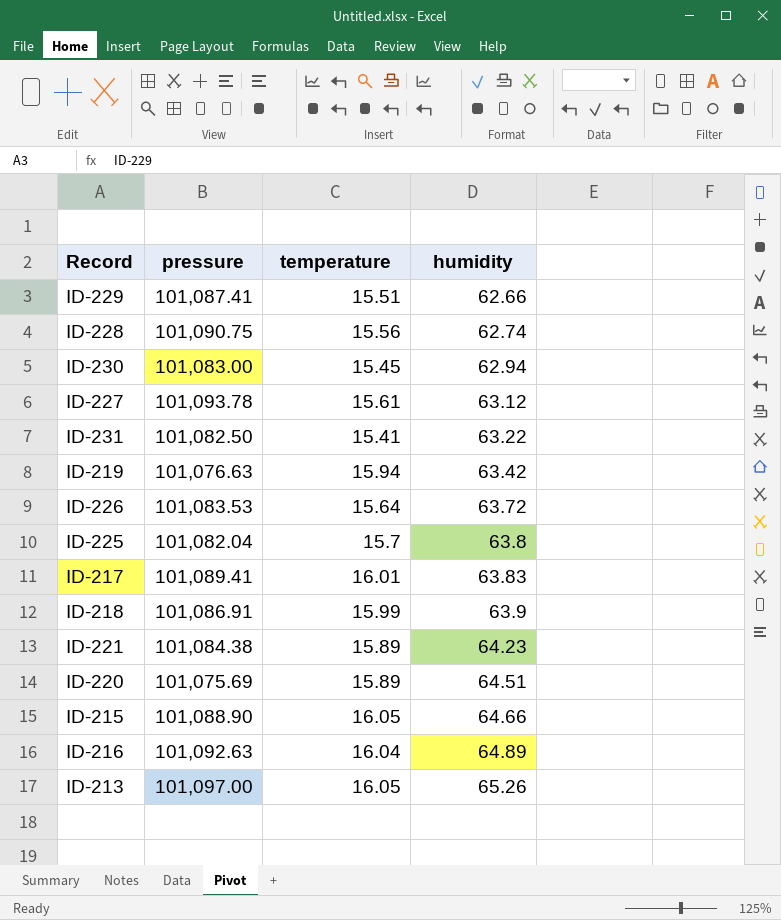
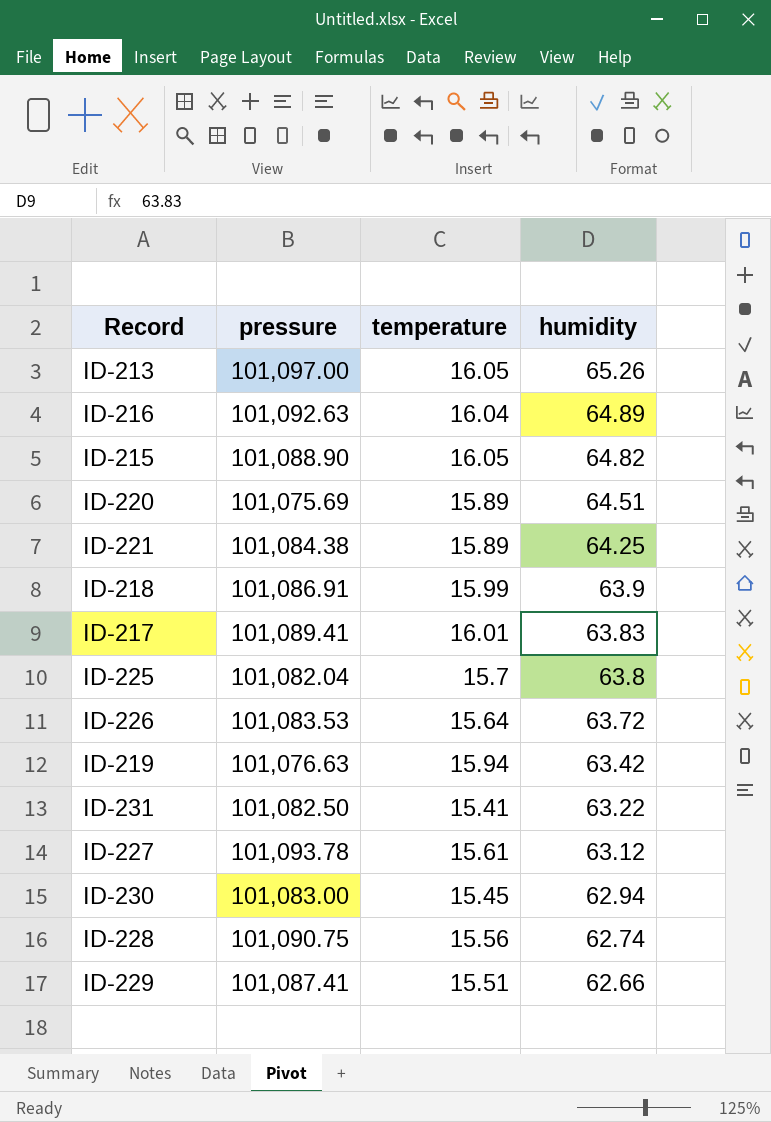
row order: humidity ascending -> humidity descending
ID-215 | humidity: 64.66 -> 64.82
ID-221 | humidity: 64.23 -> 64.25

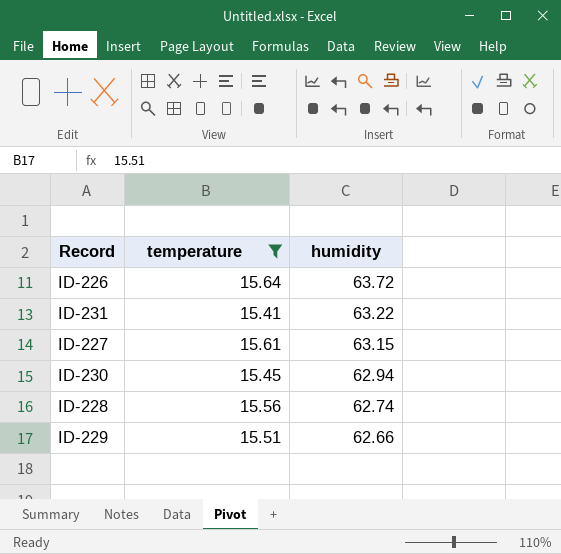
filter: none -> temperature <= 15.64
column pressure | position: 2 -> none
ID-227 | humidity: 63.12 -> 63.15

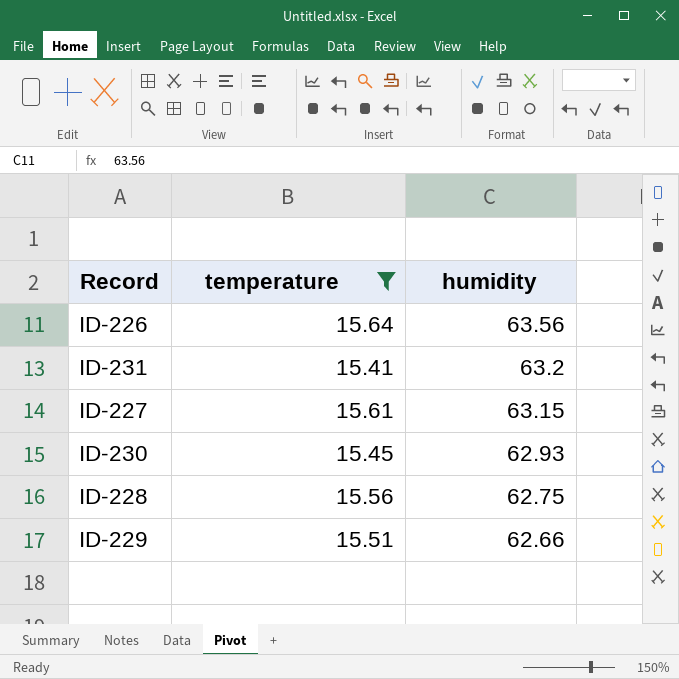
ID-226 | humidity: 63.72 -> 63.56
ID-231 | humidity: 63.22 -> 63.2
ID-230 | humidity: 62.94 -> 62.93
ID-228 | humidity: 62.74 -> 62.75

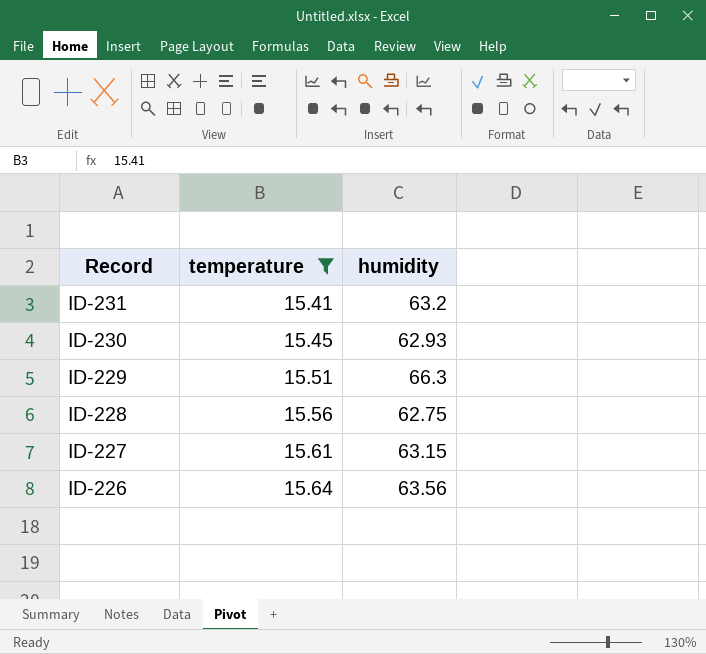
row order: humidity descending -> Record descending
ID-229 | humidity: 62.66 -> 66.3

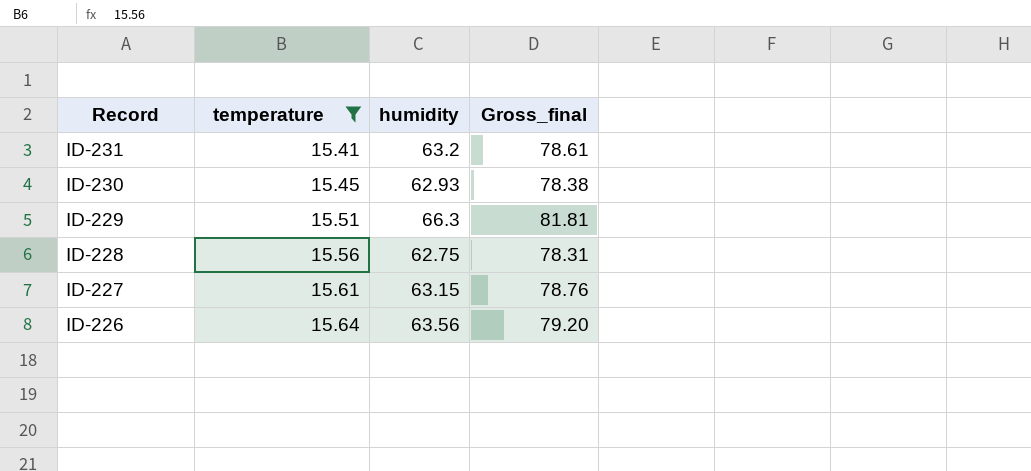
column Gross_final | formula: none -> [temperature] + [humidity]

